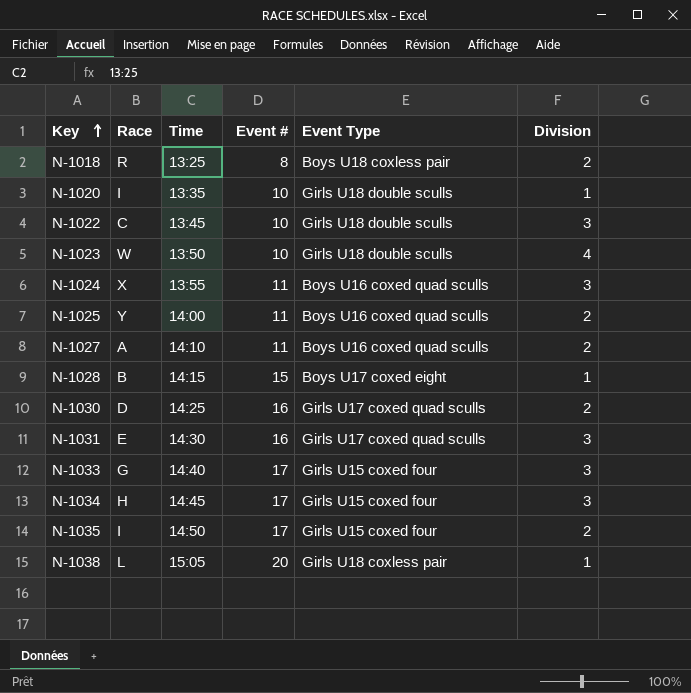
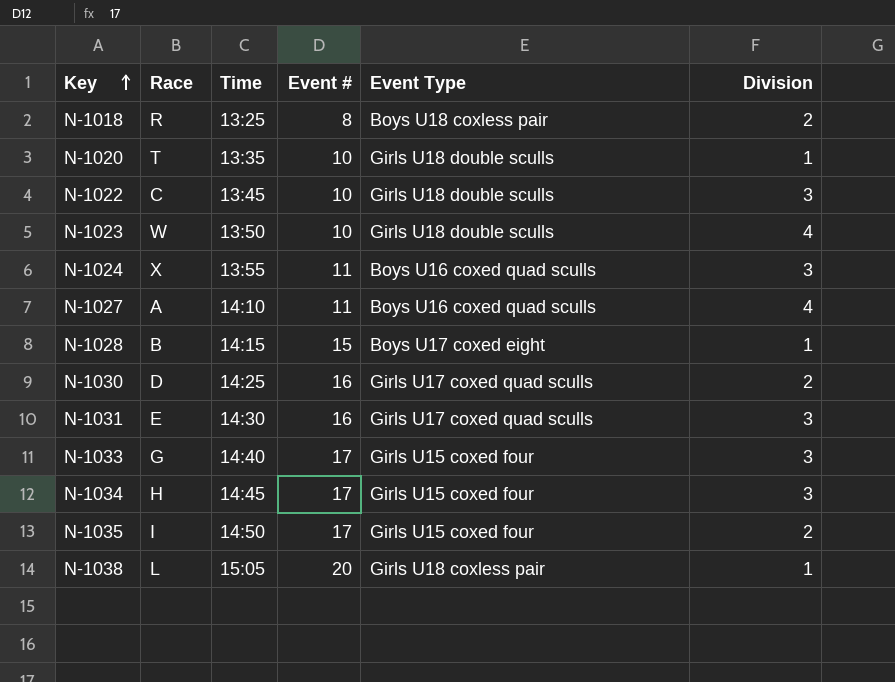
row N-1025: Y | 14:00 | 11 | Boys U16 coxed quad sculls | 2 -> none
N-1020 | Race: I -> T
N-1027 | Division: 2 -> 4

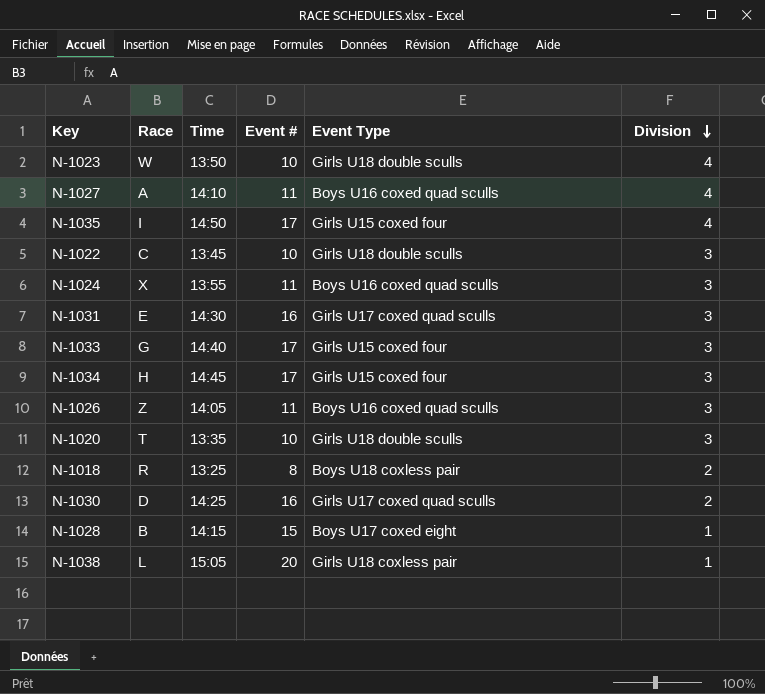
row order: Key ascending -> Division descending
N-1035 | Division: 2 -> 4
row N-1026: none -> Z | 14:05 | 11 | Boys U16 coxed quad sculls | 3
N-1020 | Division: 1 -> 3

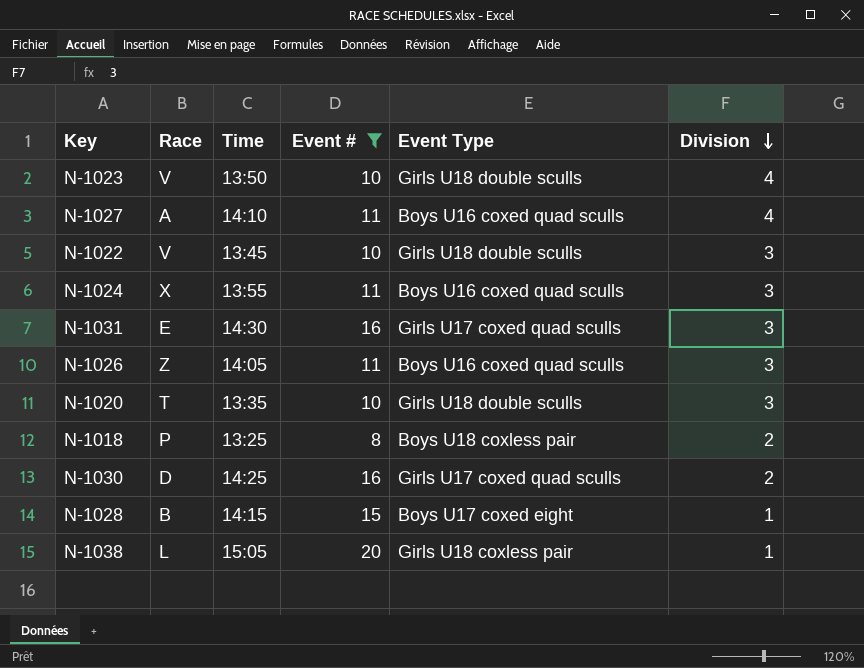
filter: none -> Event # != 17
N-1023 | Race: W -> V
N-1022 | Race: C -> V
N-1018 | Race: R -> P

